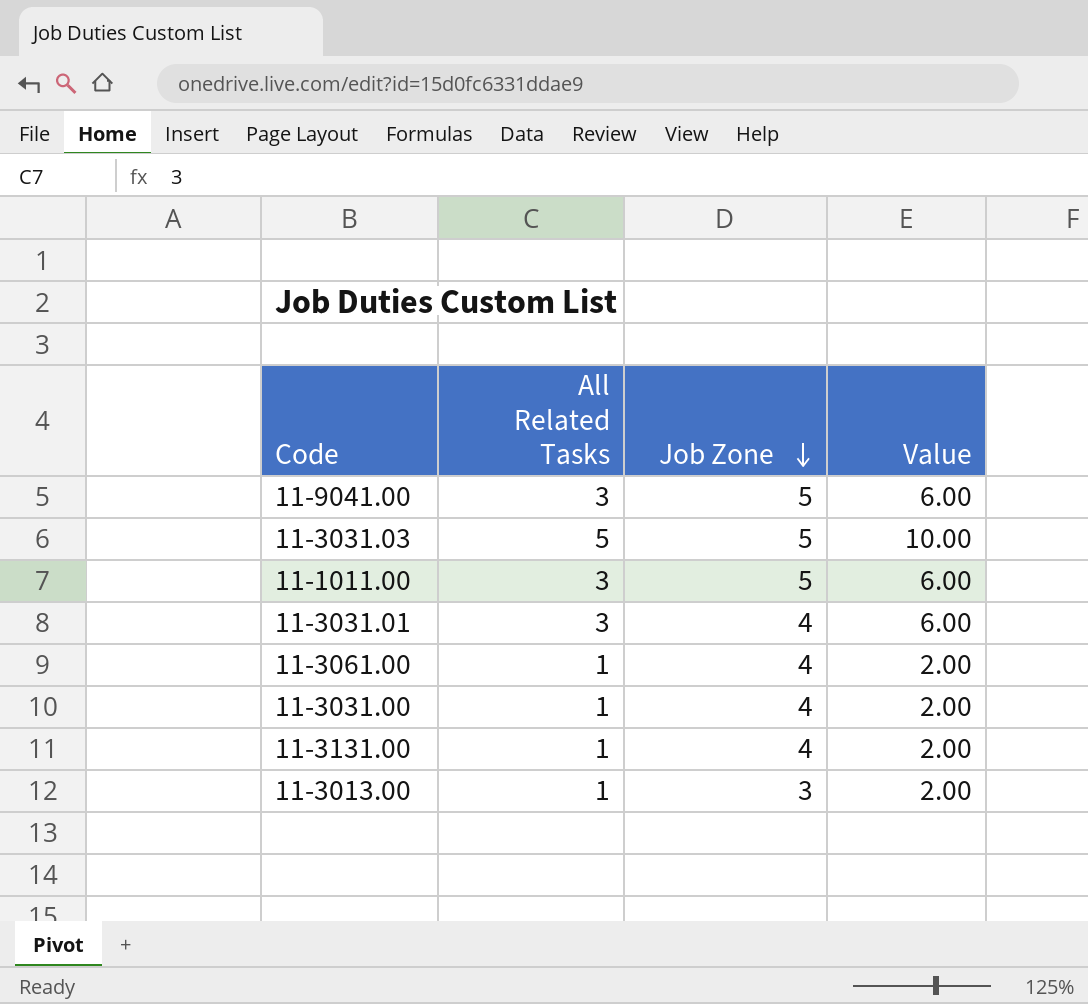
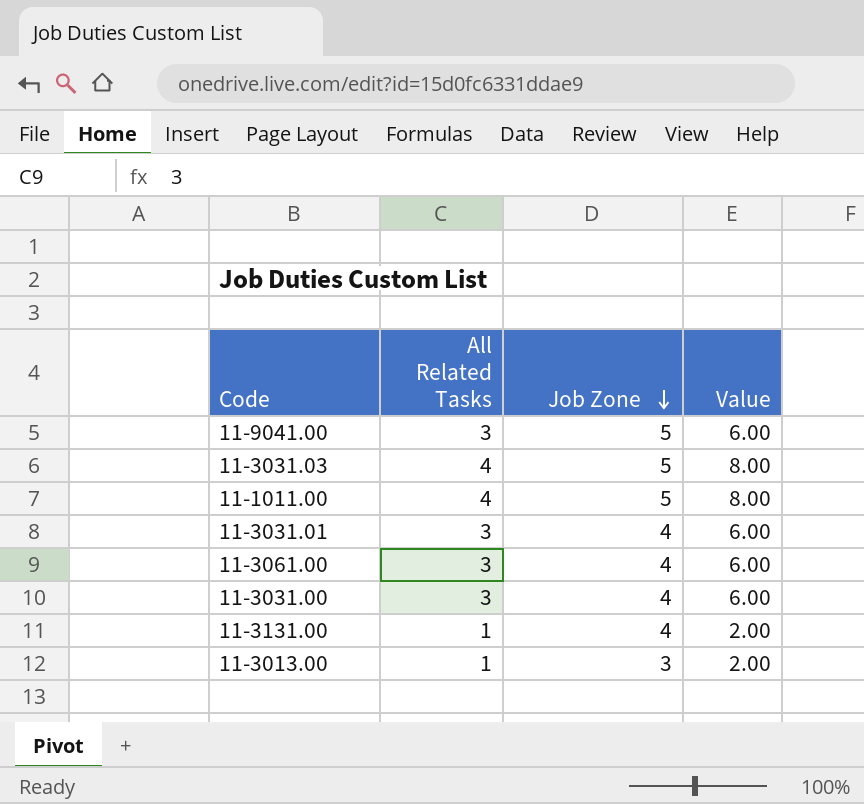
11-3031.03 | All Related Tasks: 5 -> 4
11-3031.03 | Value: 10.00 -> 8.00
11-1011.00 | All Related Tasks: 3 -> 4
11-1011.00 | Value: 6.00 -> 8.00
11-3061.00 | All Related Tasks: 1 -> 3
11-3061.00 | Value: 2.00 -> 6.00
11-3031.00 | All Related Tasks: 1 -> 3
11-3031.00 | Value: 2.00 -> 6.00

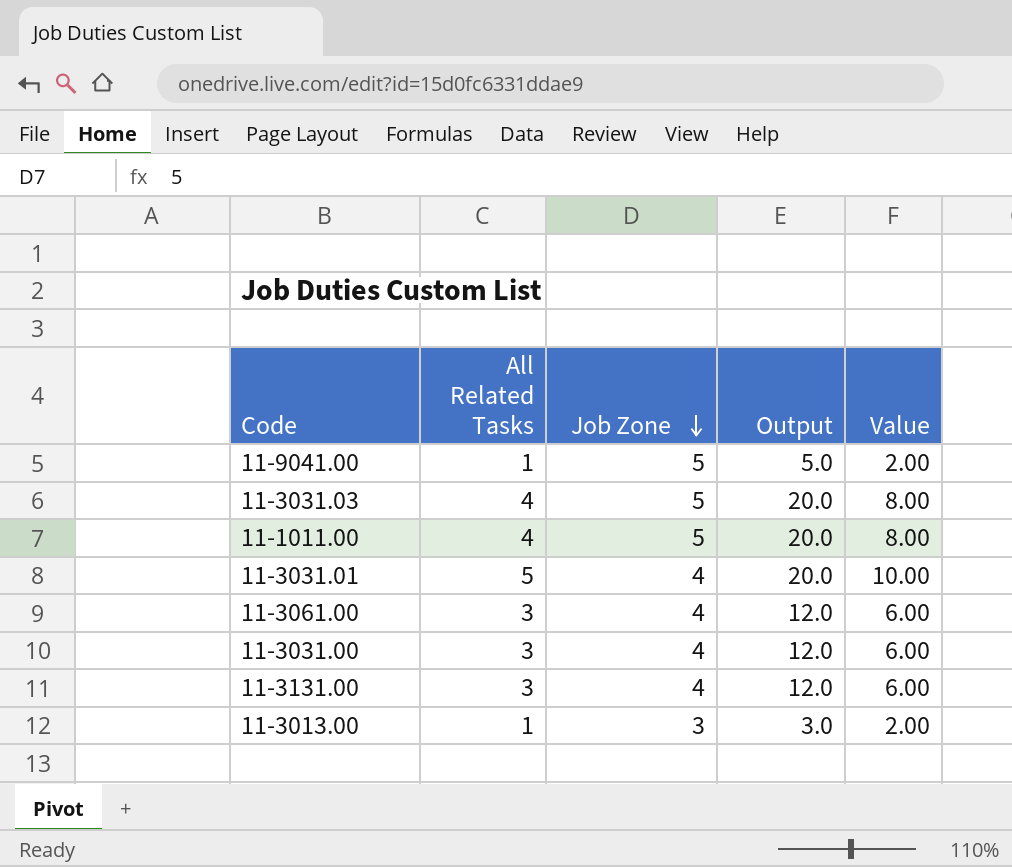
column Output | formula: none -> [All Related Tasks] * [Job Zone]
11-9041.00 | All Related Tasks: 3 -> 1
11-9041.00 | Value: 6.00 -> 2.00
11-3031.01 | All Related Tasks: 3 -> 5
11-3031.01 | Value: 6.00 -> 10.00
11-3131.00 | All Related Tasks: 1 -> 3
11-3131.00 | Value: 2.00 -> 6.00

